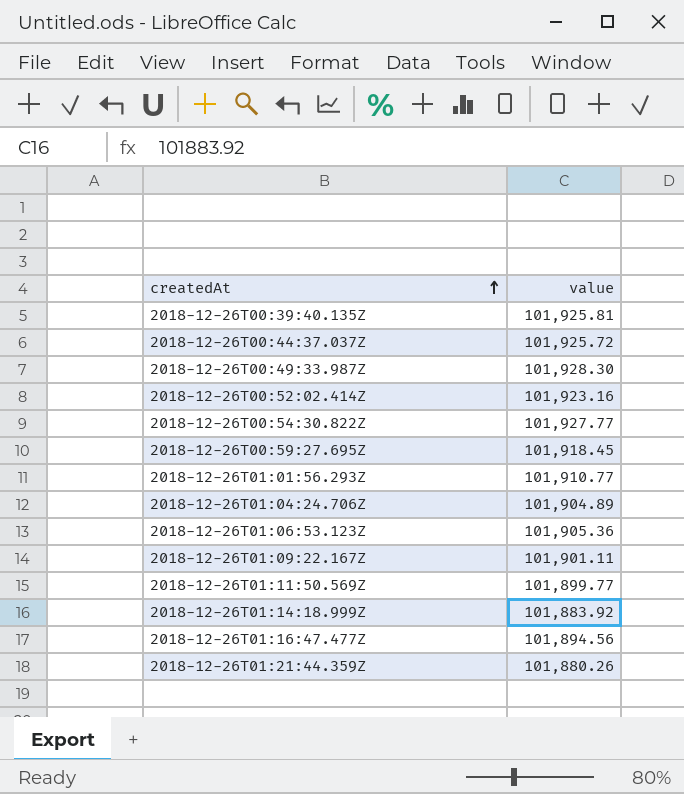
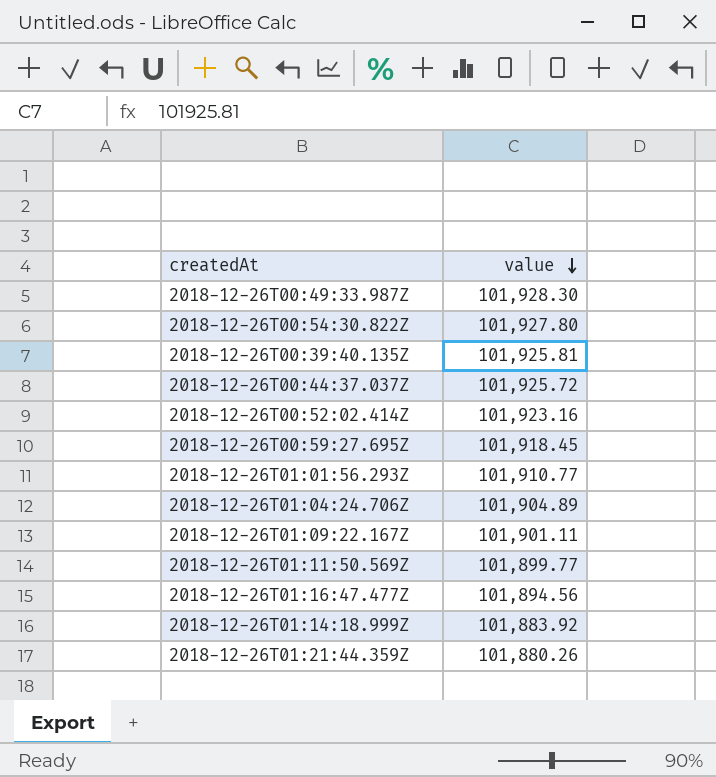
row order: createdAt ascending -> value descending
row 2018-12-26T01:06:53.123Z: 101,905.36 -> none
2018-12-26T00:54:30.822Z | value: 101,927.77 -> 101,927.80

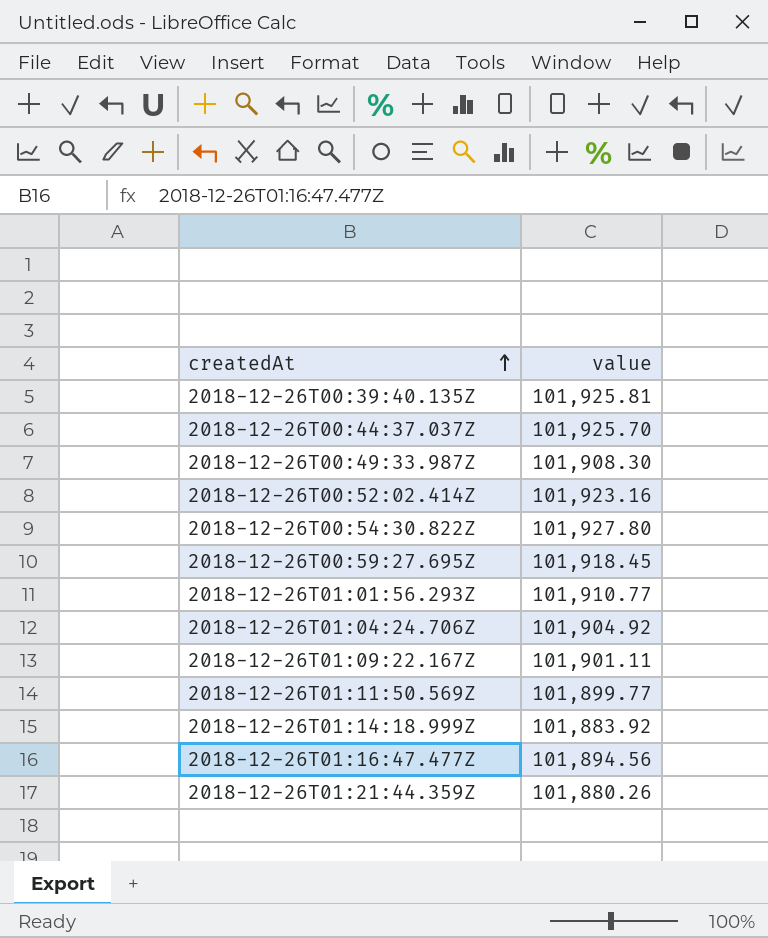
row order: value descending -> createdAt ascending
2018-12-26T00:44:37.037Z | value: 101,925.72 -> 101,925.70
2018-12-26T00:49:33.987Z | value: 101,928.30 -> 101,908.30
2018-12-26T01:04:24.706Z | value: 101,904.89 -> 101,904.92

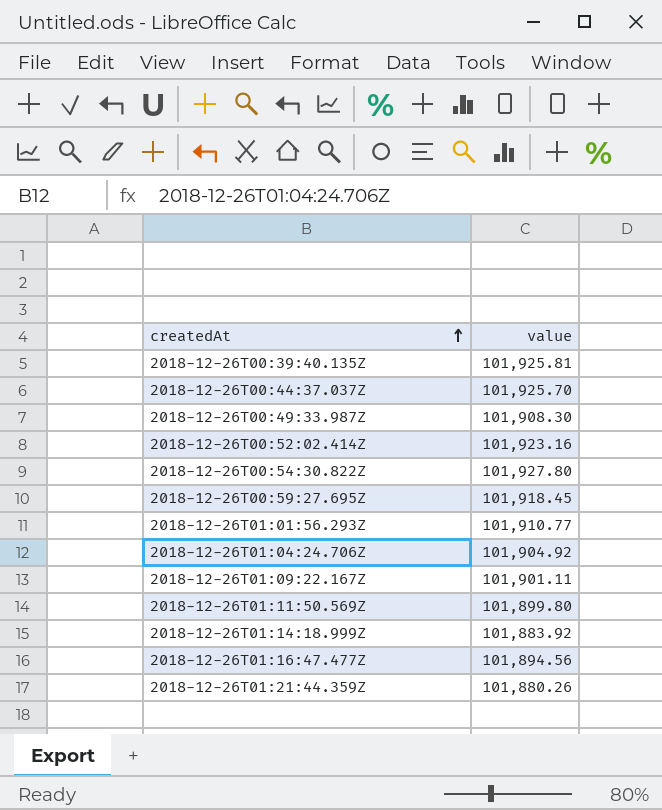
2018-12-26T01:11:50.569Z | value: 101,899.77 -> 101,899.80

